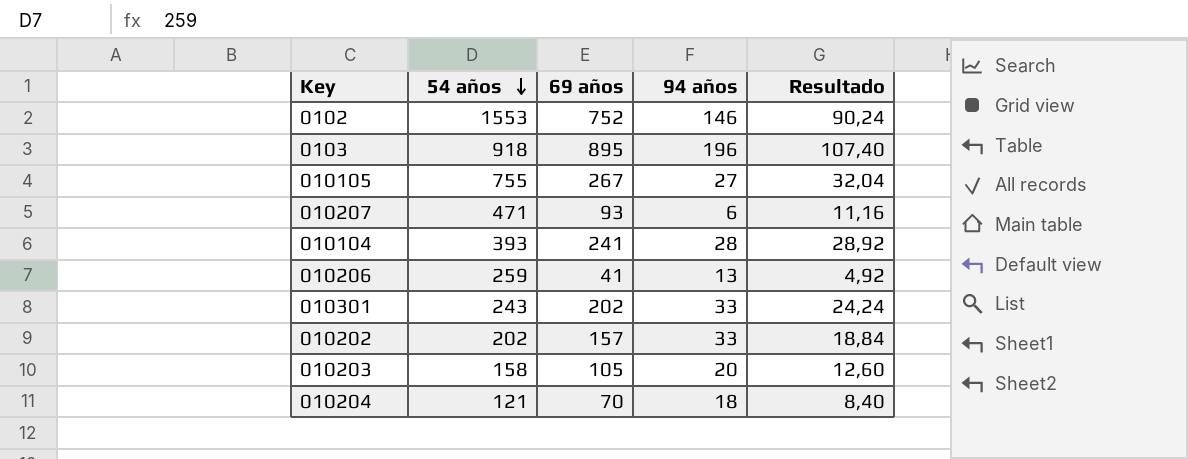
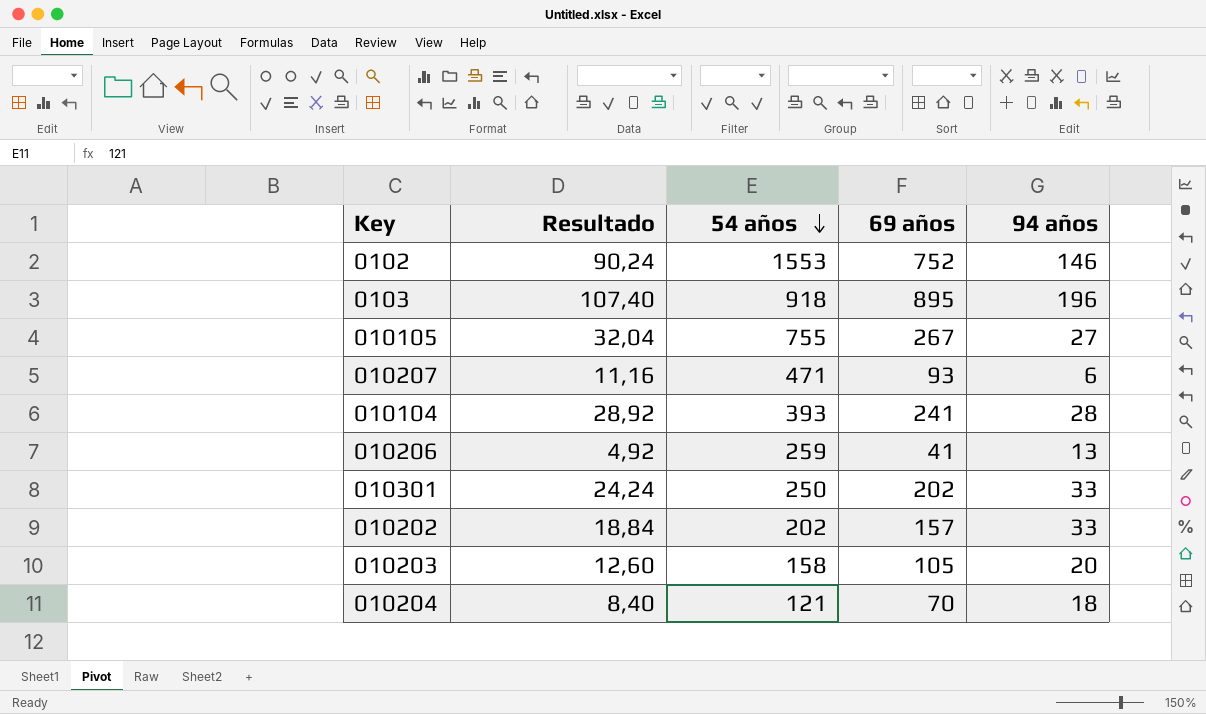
column Resultado | position: 5 -> 2
010301 | 54 años: 243 -> 250

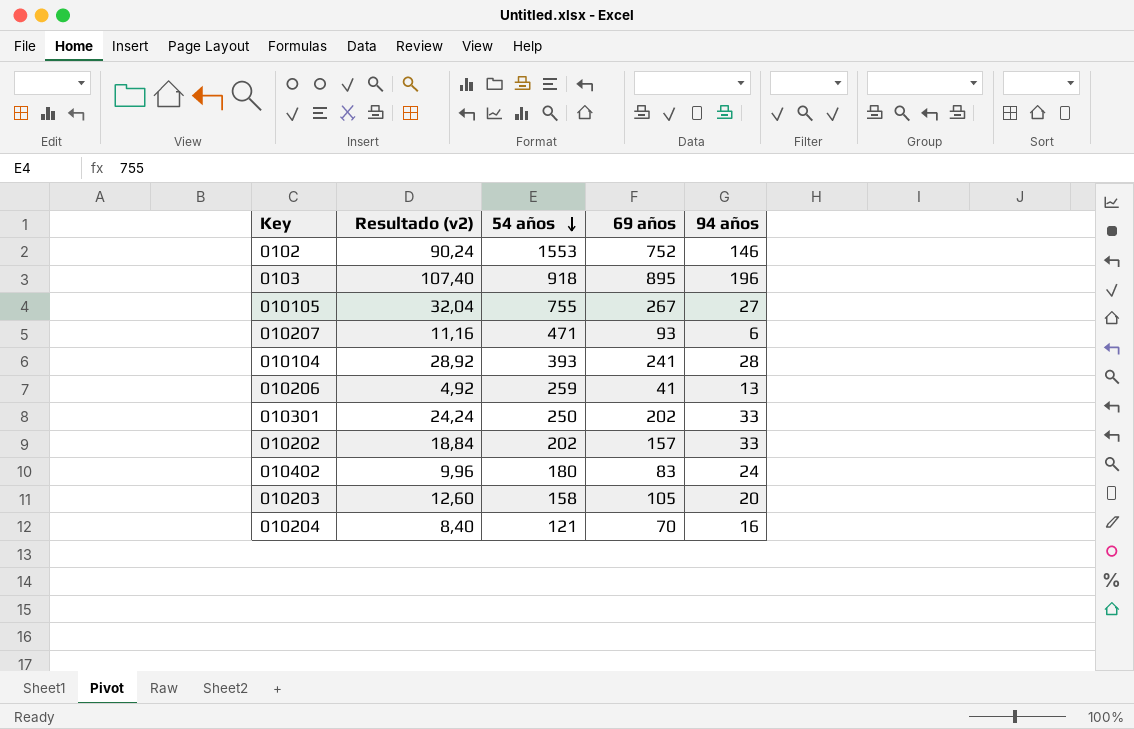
column name: Resultado -> Resultado (v2)
row 010402: none -> 9,96 | 180 | 83 | 24
010204 | 94 años: 18 -> 16

